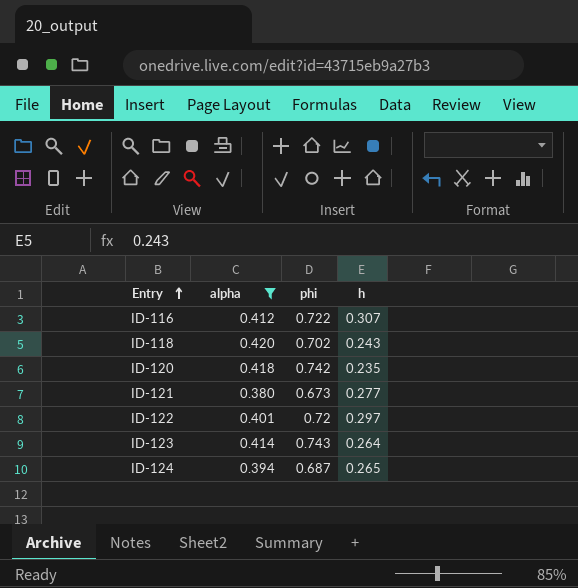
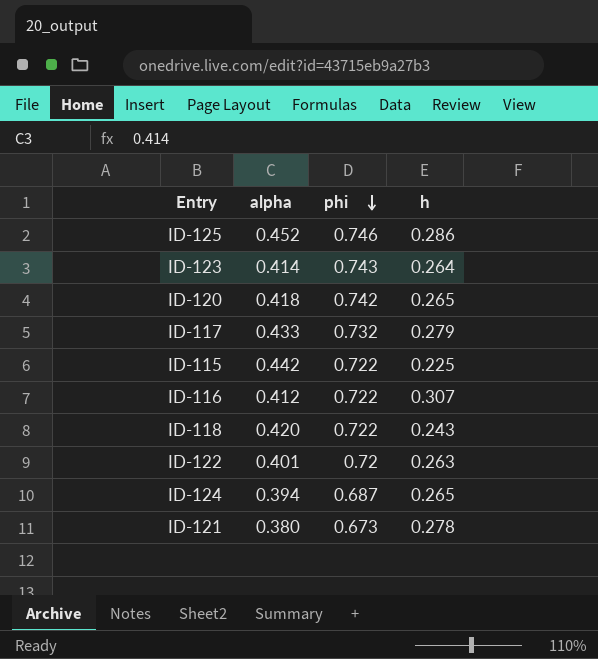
filter: alpha <= 0.420 -> none
row order: Entry ascending -> phi descending
ID-120 | h: 0.235 -> 0.265
ID-118 | phi: 0.702 -> 0.722
ID-122 | h: 0.297 -> 0.263
ID-121 | h: 0.277 -> 0.278

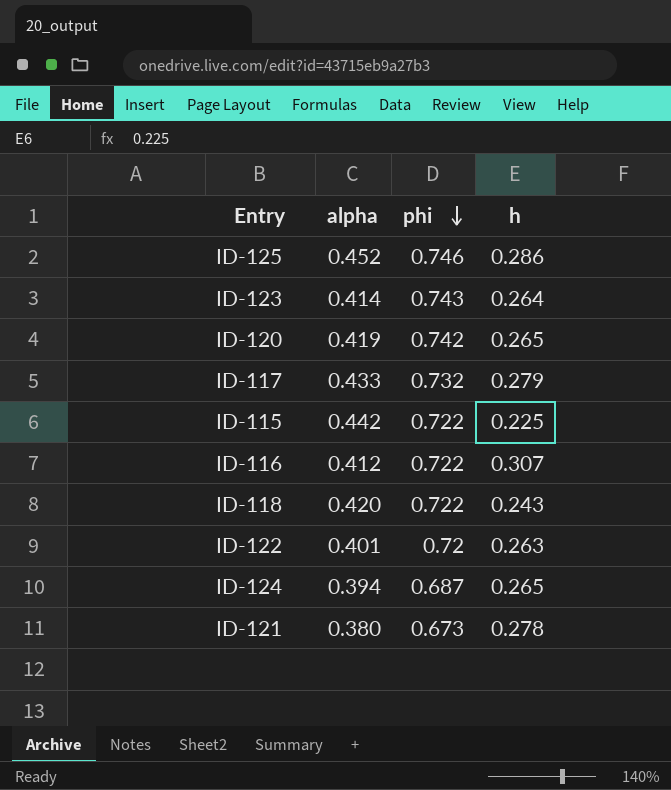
ID-120 | alpha: 0.418 -> 0.419

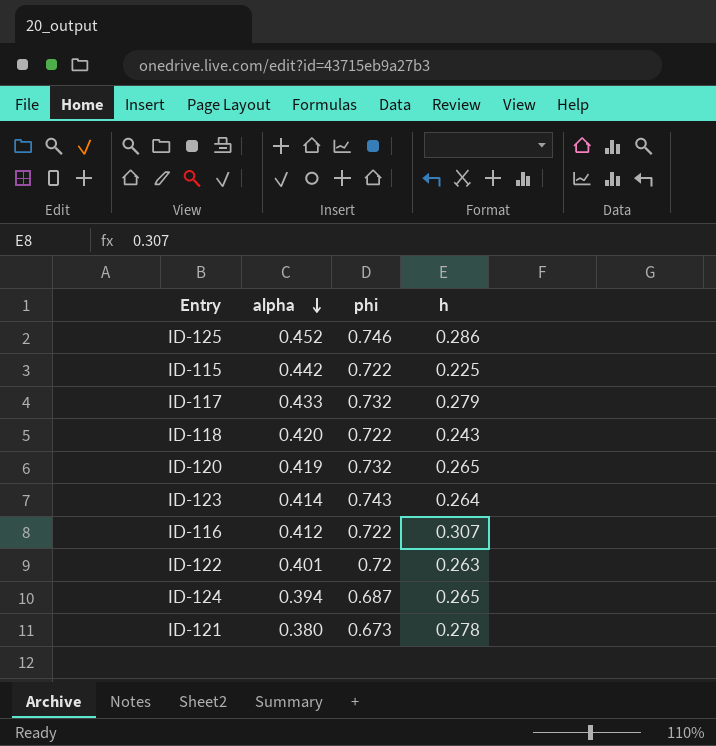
row order: phi descending -> alpha descending
ID-120 | phi: 0.742 -> 0.732

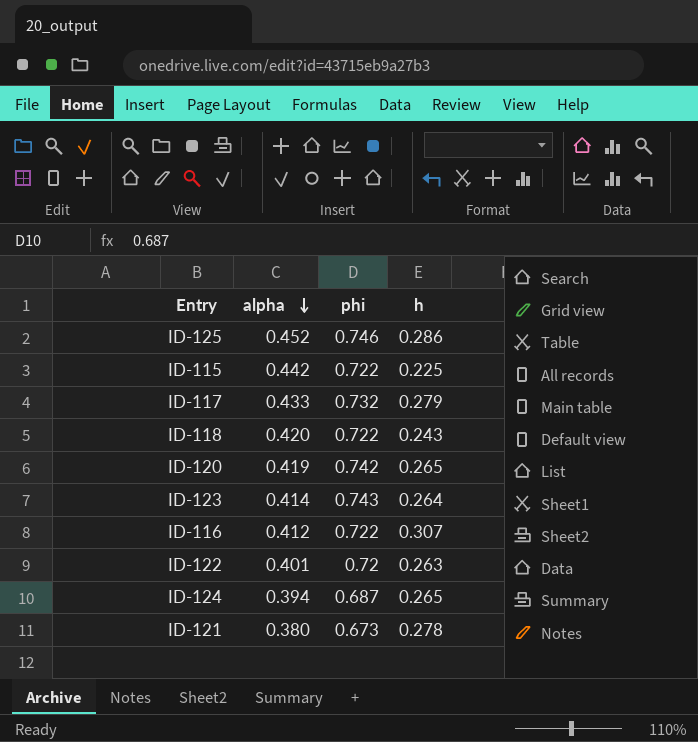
ID-120 | phi: 0.732 -> 0.742

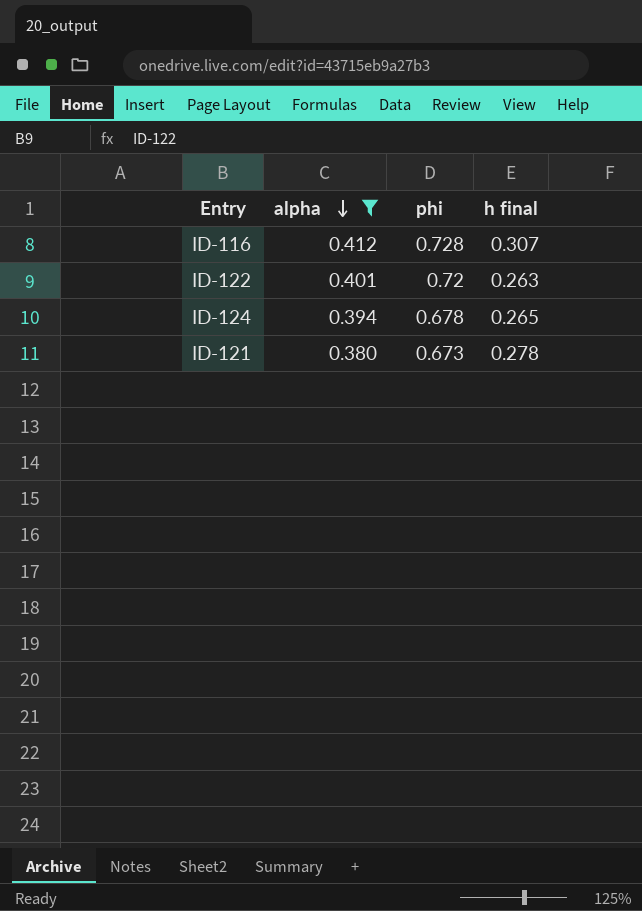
filter: none -> alpha <= 0.412
column name: h -> h final
ID-116 | phi: 0.722 -> 0.728
ID-124 | phi: 0.687 -> 0.678

